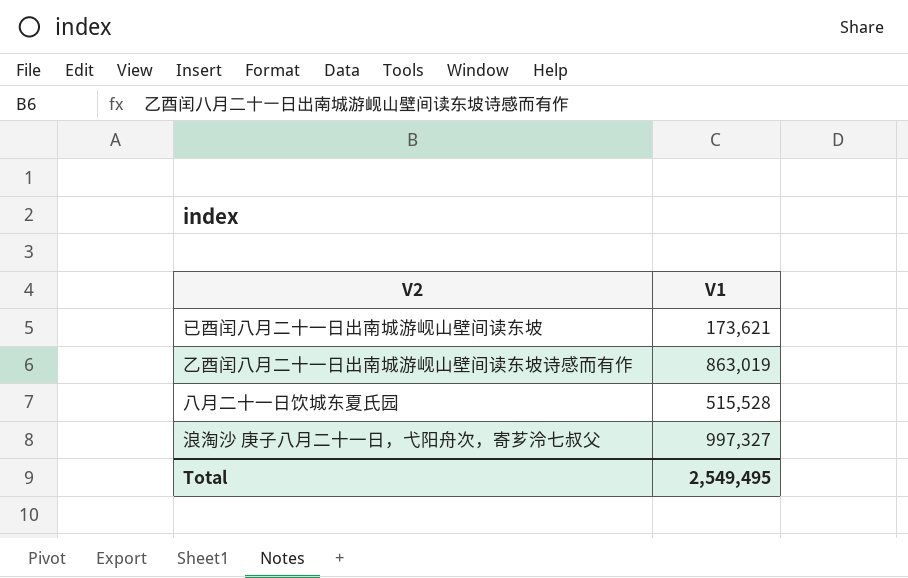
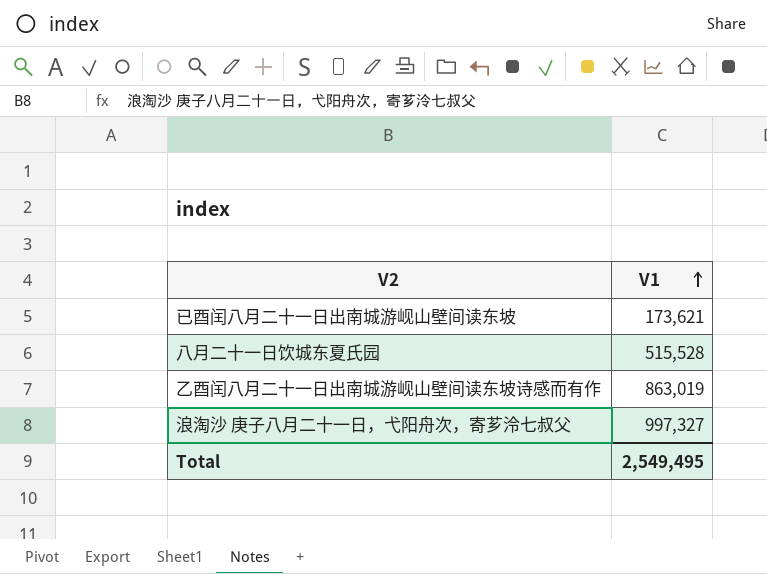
row order: none -> V1 ascending

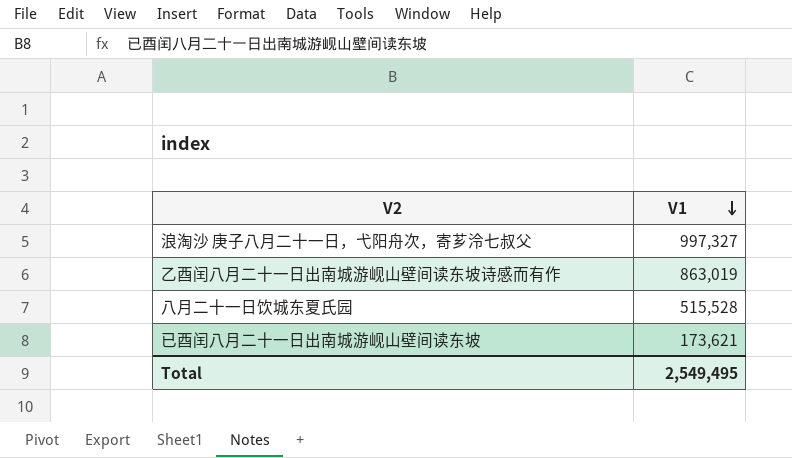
row order: V1 ascending -> V1 descending

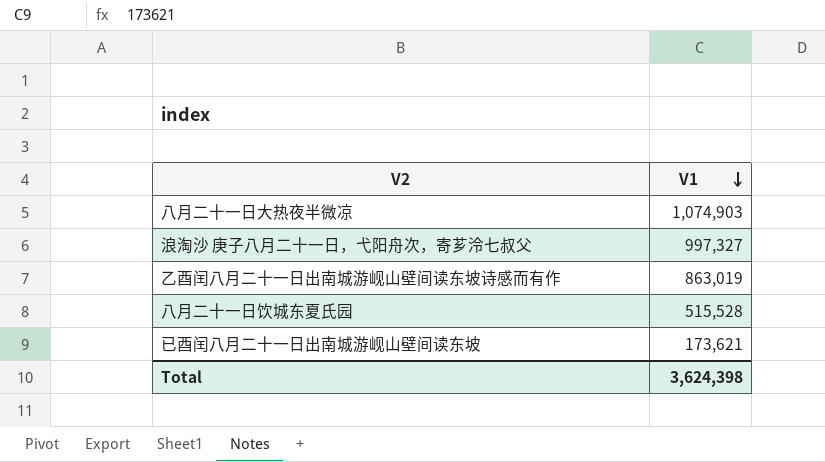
row 八月二十一日大热夜半微凉: none -> 1,074,903
Total | V1: 2,549,495 -> 3,624,398

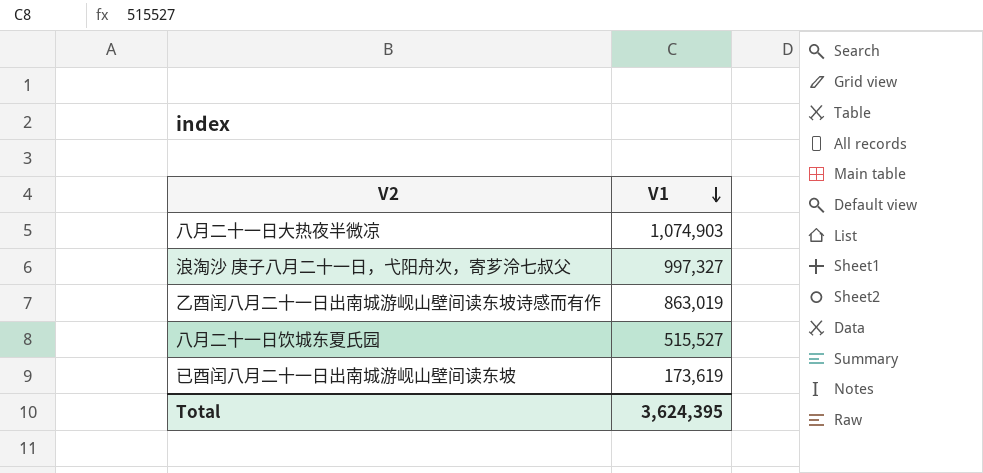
八月二十一日饮城东夏氏园 | V1: 515,528 -> 515,527
已酉闰八月二十一日出南城游岘山壁间读东坡 | V1: 173,621 -> 173,619
Total | V1: 3,624,398 -> 3,624,395

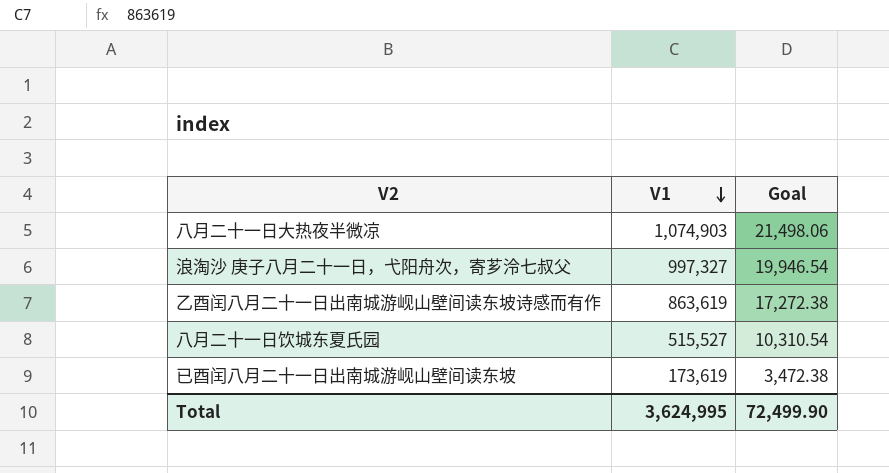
column Goal | formula: none -> [V1] * 0.02
乙酉闰八月二十一日出南城游岘山壁间读东坡诗感而有作 | V1: 863,019 -> 863,619
Total | V1: 3,624,395 -> 3,624,995

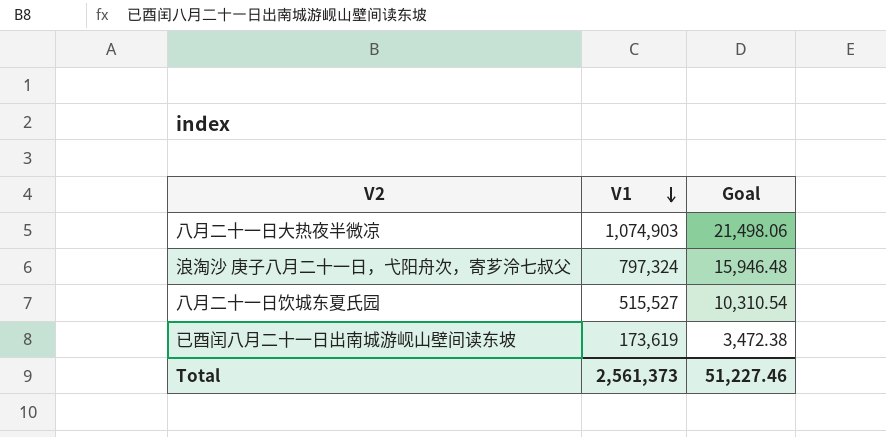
row 乙酉闰八月二十一日出南城游岘山壁间读东坡诗感而有作: 863,619 | 17,272.38 -> none
浪淘沙 庚子八月二十一日，弋阳舟次，寄芗泠七叔父 | V1: 997,327 -> 797,324
浪淘沙 庚子八月二十一日，弋阳舟次，寄芗泠七叔父 | Goal: 19,946.54 -> 15,946.48
Total | V1: 3,624,995 -> 2,561,373
Total | Goal: 72,499.90 -> 51,227.46

